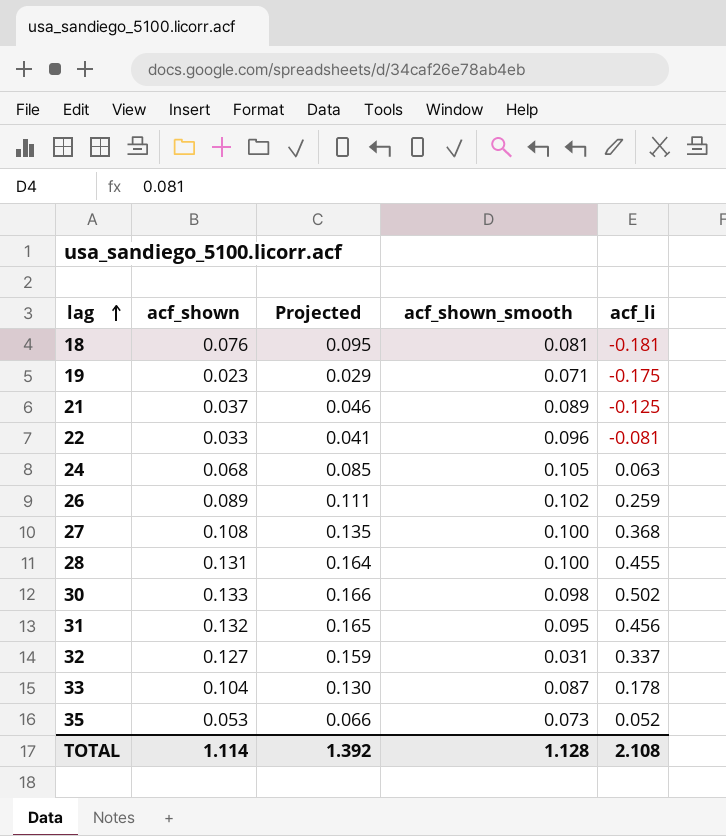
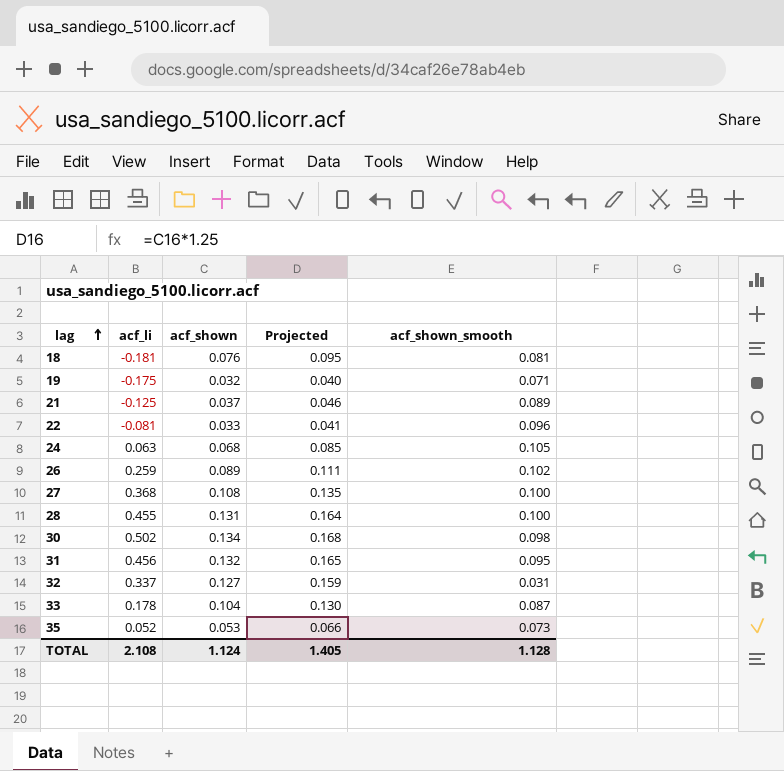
column acf_li | position: 5 -> 2
19 | acf_shown: 0.023 -> 0.032
19 | Projected: 0.029 -> 0.040
30 | acf_shown: 0.133 -> 0.134
30 | Projected: 0.166 -> 0.168
TOTAL | acf_shown: 1.114 -> 1.124
TOTAL | Projected: 1.392 -> 1.405

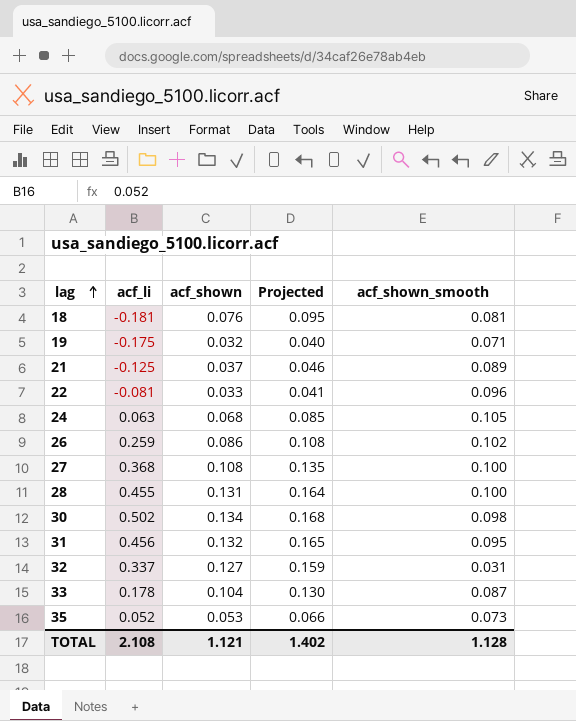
26 | acf_shown: 0.089 -> 0.086
26 | Projected: 0.111 -> 0.108
TOTAL | acf_shown: 1.124 -> 1.121
TOTAL | Projected: 1.405 -> 1.402

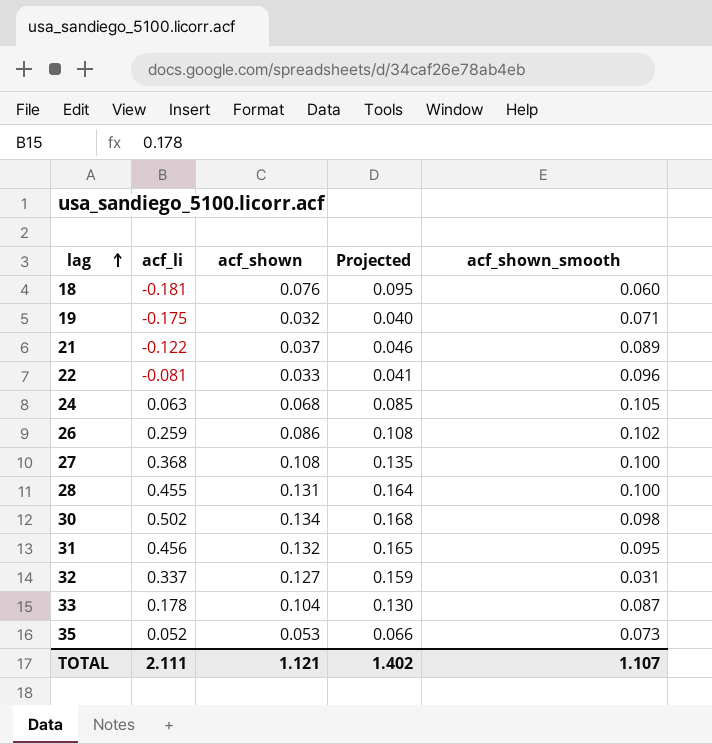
18 | acf_shown_smooth: 0.081 -> 0.060
21 | acf_li: -0.125 -> -0.122
TOTAL | acf_li: 2.108 -> 2.111
TOTAL | acf_shown_smooth: 1.128 -> 1.107

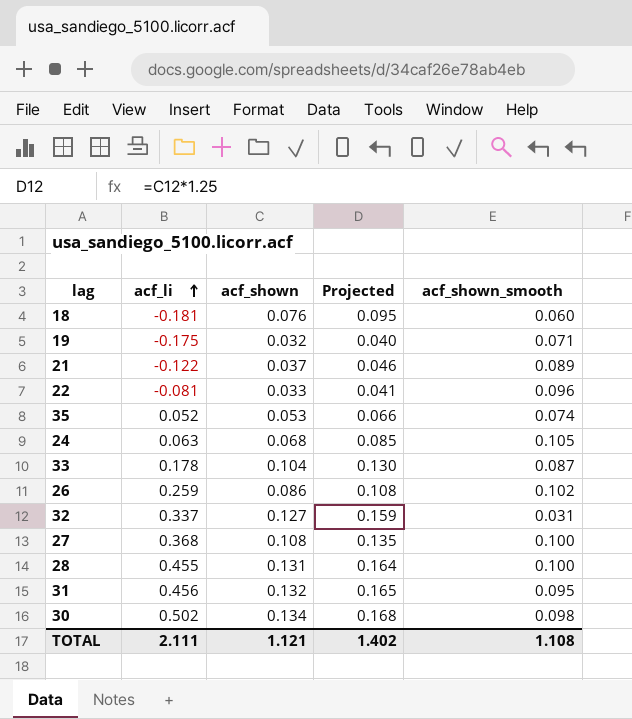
row order: lag ascending -> acf_li ascending
35 | acf_shown_smooth: 0.073 -> 0.074
TOTAL | acf_shown_smooth: 1.107 -> 1.108

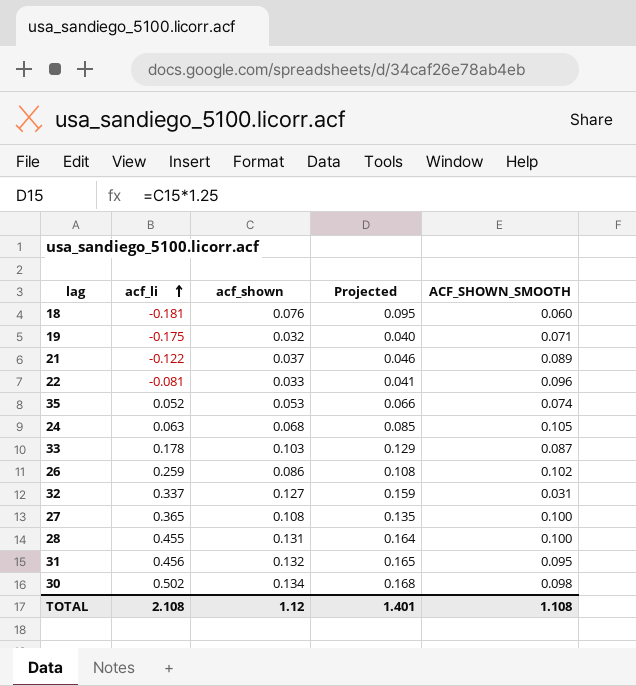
column name: acf_shown_smooth -> ACF_SHOWN_SMOOTH
33 | acf_shown: 0.104 -> 0.103
33 | Projected: 0.130 -> 0.129
27 | acf_li: 0.368 -> 0.365
TOTAL | acf_li: 2.111 -> 2.108
TOTAL | acf_shown: 1.121 -> 1.12
TOTAL | Projected: 1.402 -> 1.401

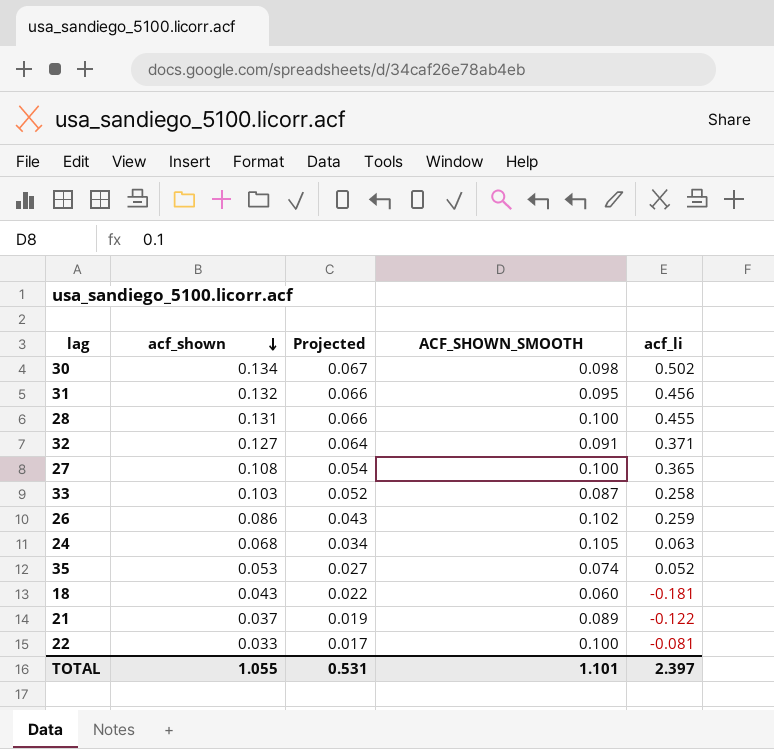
row order: acf_li ascending -> acf_shown descending
column Projected | formula: [acf_shown] * 1.25 -> [acf_shown] * 0.5
column acf_li | position: 2 -> 5
row 19: -0.175 | 0.032 | 0.040 | 0.071 -> none
32 | ACF_SHOWN_SMOOTH: 0.031 -> 0.091
32 | acf_li: 0.337 -> 0.371
33 | acf_li: 0.178 -> 0.258
18 | acf_shown: 0.076 -> 0.043
22 | ACF_SHOWN_SMOOTH: 0.096 -> 0.100
TOTAL | acf_shown: 1.12 -> 1.055
TOTAL | Projected: 1.401 -> 0.531
TOTAL | ACF_SHOWN_SMOOTH: 1.108 -> 1.101
TOTAL | acf_li: 2.108 -> 2.397

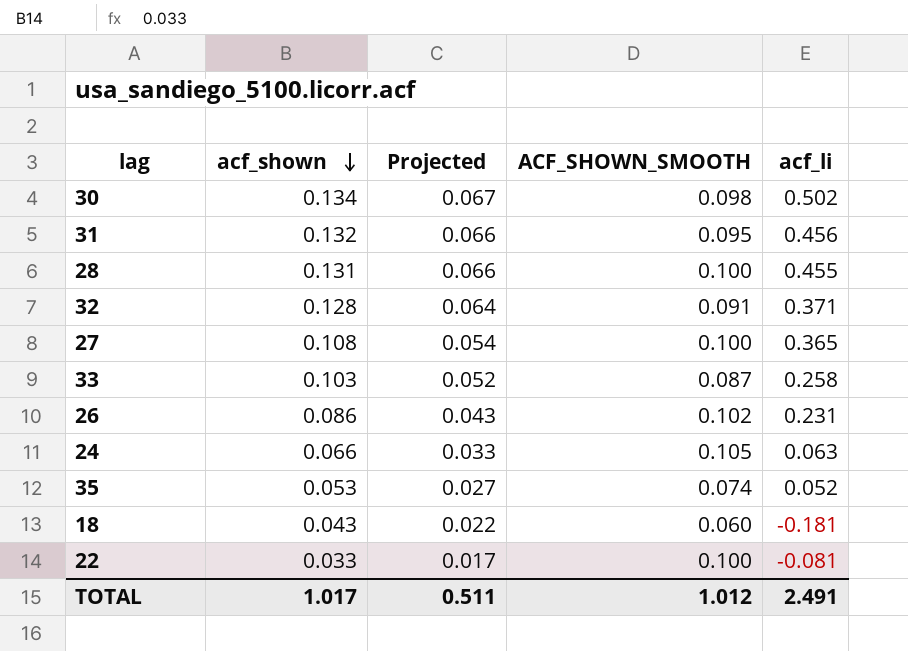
row 21: 0.037 | 0.019 | 0.089 | -0.122 -> none
32 | acf_shown: 0.127 -> 0.128
26 | acf_li: 0.259 -> 0.231
24 | acf_shown: 0.068 -> 0.066
24 | Projected: 0.034 -> 0.033
TOTAL | acf_shown: 1.055 -> 1.017
TOTAL | Projected: 0.531 -> 0.511
TOTAL | ACF_SHOWN_SMOOTH: 1.101 -> 1.012
TOTAL | acf_li: 2.397 -> 2.491

